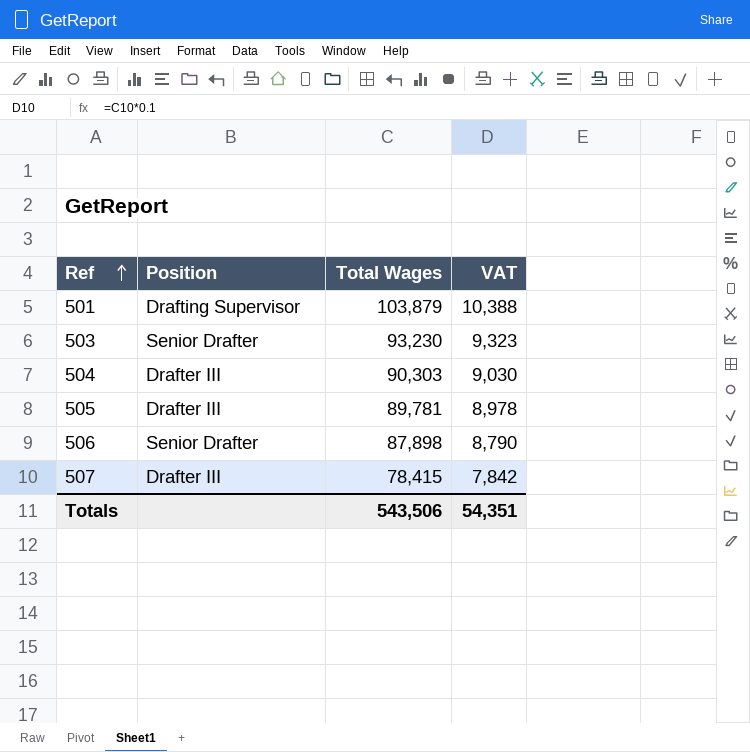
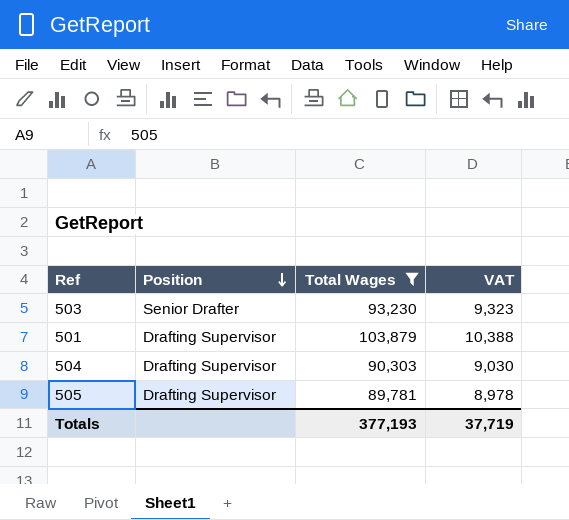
filter: none -> Total Wages >= 89,781
row order: Ref ascending -> Position descending
504 | Position: Drafter III -> Drafting Supervisor
505 | Position: Drafter III -> Drafting Supervisor
Totals | Total Wages: 543,506 -> 377,193
Totals | VAT: 54,351 -> 37,719

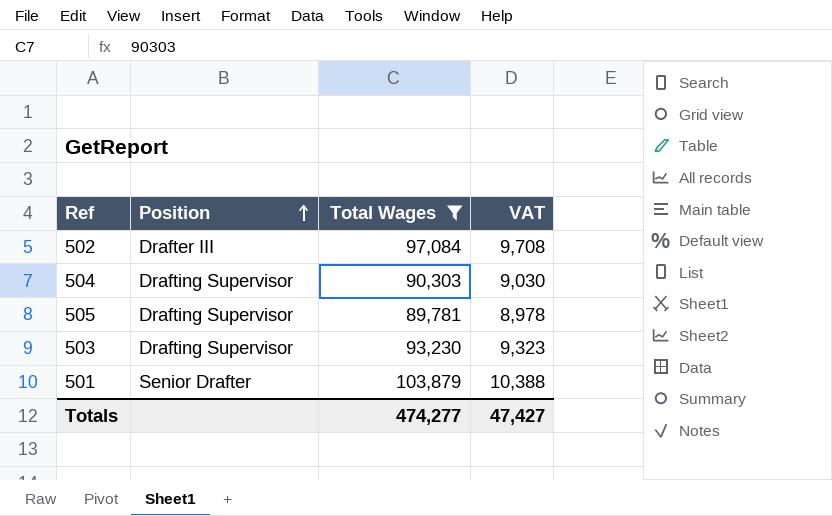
row order: Position descending -> Position ascending
row 502: none -> Drafter III | 97,084 | 9,708
503 | Position: Senior Drafter -> Drafting Supervisor
501 | Position: Drafting Supervisor -> Senior Drafter
Totals | Total Wages: 377,193 -> 474,277
Totals | VAT: 37,719 -> 47,427

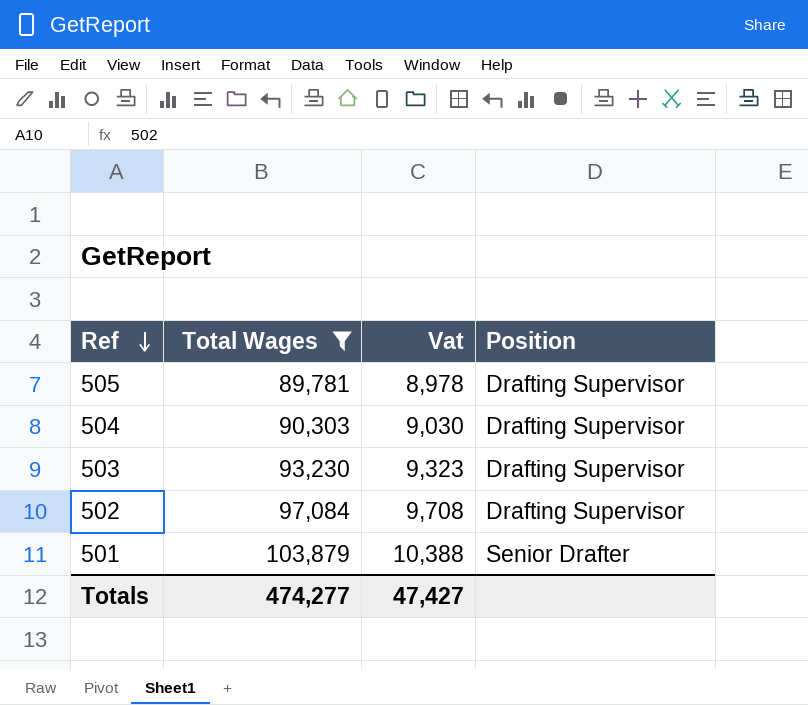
row order: Position ascending -> Ref descending
column name: VAT -> Vat
column Position | position: 2 -> 4
502 | Position: Drafter III -> Drafting Supervisor

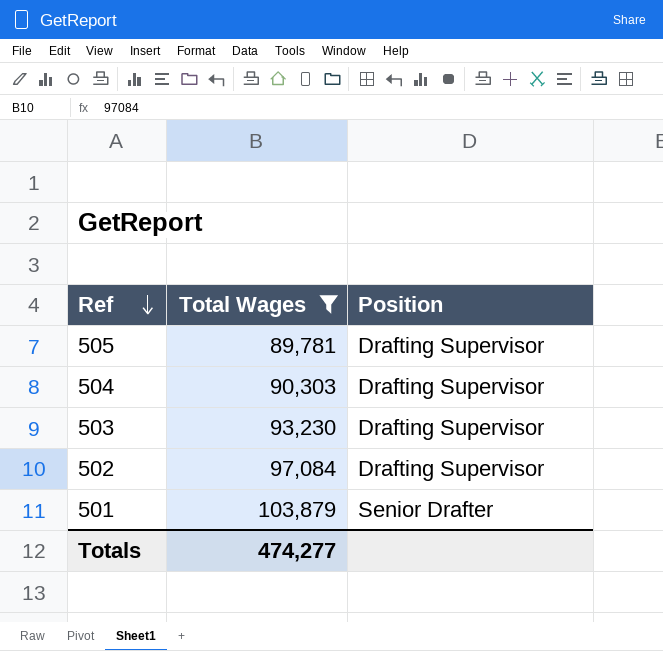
column Vat | formula: [Total Wages] * 0.1 -> none

